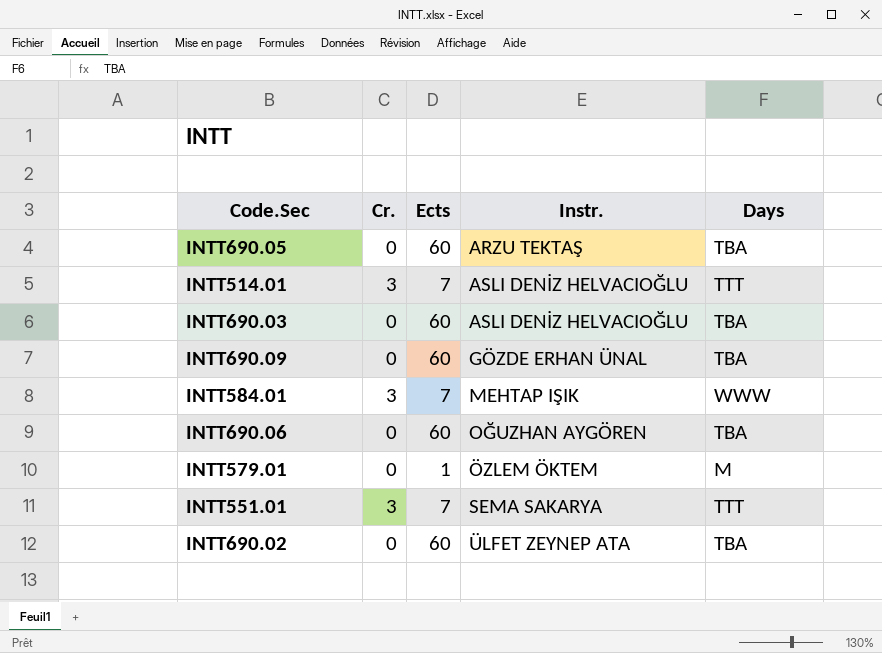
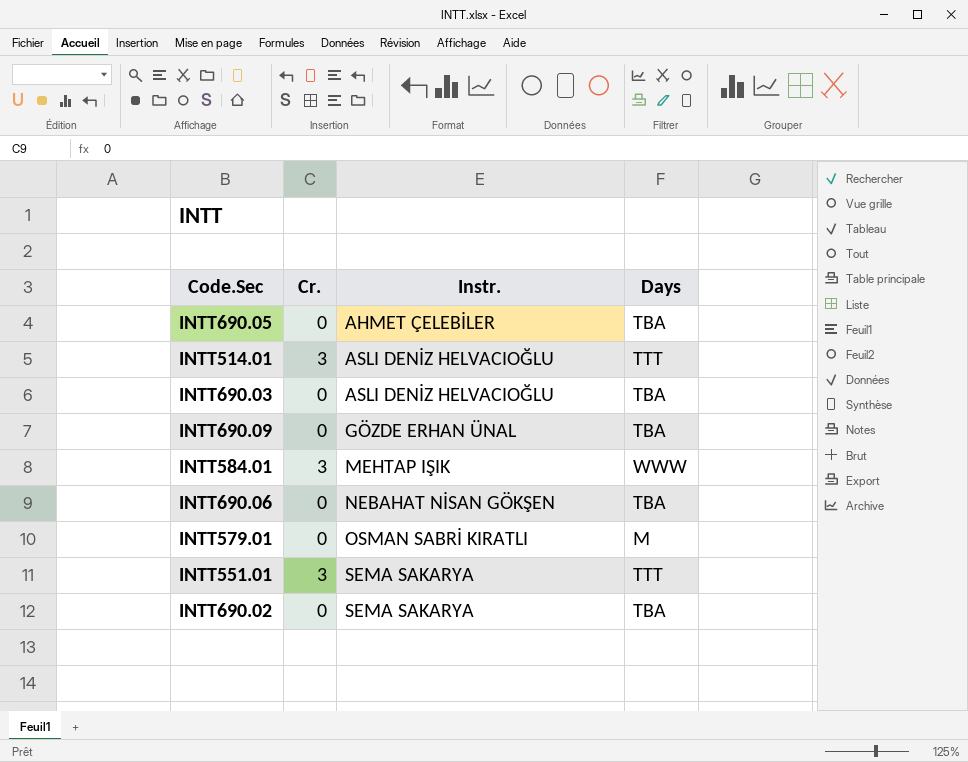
column Ects | position: 3 -> none
INTT690.05 | Instr.: ARZU TEKTAŞ -> AHMET ÇELEBİLER
INTT690.06 | Instr.: OĞUZHAN AYGÖREN -> NEBAHAT NİSAN GÖKŞEN
INTT579.01 | Instr.: ÖZLEM ÖKTEM -> OSMAN SABRİ KIRATLI
INTT690.02 | Instr.: ÜLFET ZEYNEP ATA -> SEMA SAKARYA

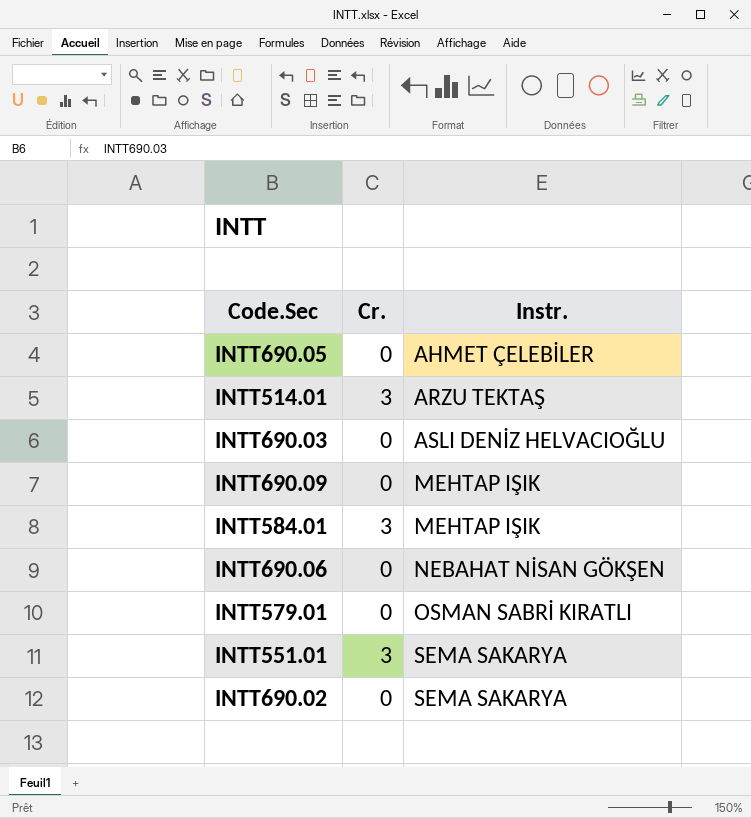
column Days | position: 4 -> none
INTT514.01 | Instr.: ASLI DENİZ HELVACIOĞLU -> ARZU TEKTAŞ
INTT690.09 | Instr.: GÖZDE ERHAN ÜNAL -> MEHTAP IŞIK

